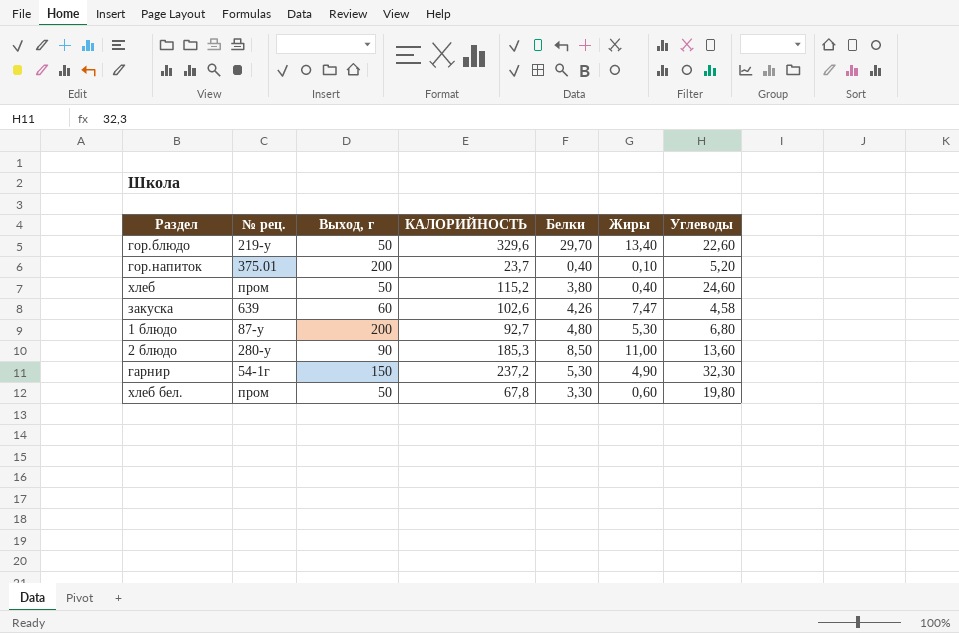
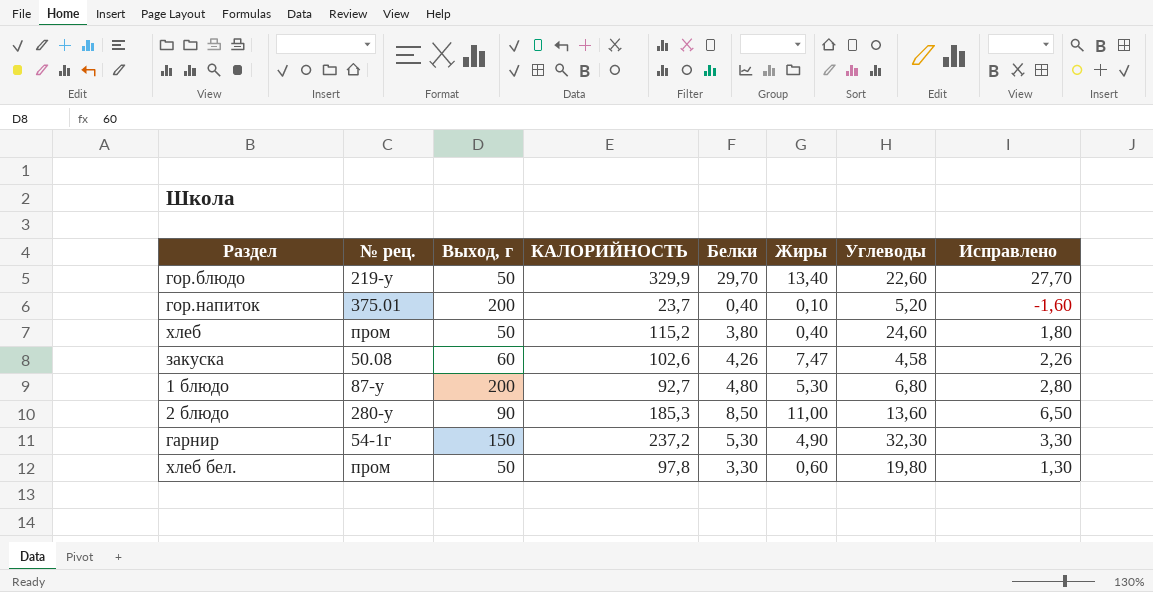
column Исправлено | formula: none -> [Белки] - 2
гор.блюдо | КАЛОРИЙНОСТЬ: 329,6 -> 329,9
закуска | № рец.: 639 -> 50.08
хлеб бел. | КАЛОРИЙНОСТЬ: 67,8 -> 97,8

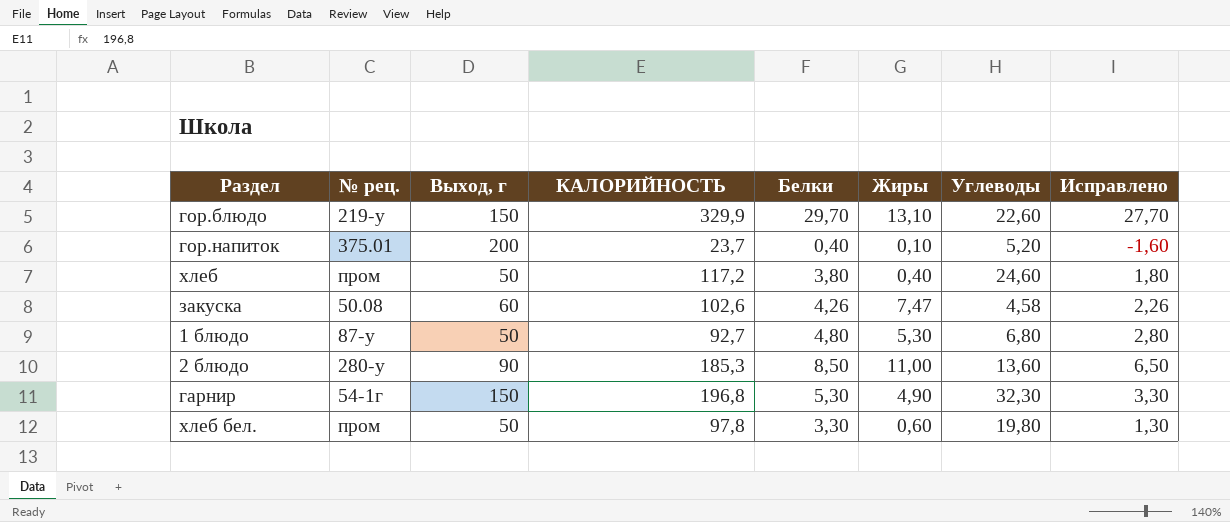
гор.блюдо | Выход, г: 50 -> 150
гор.блюдо | Жиры: 13,40 -> 13,10
хлеб | КАЛОРИЙНОСТЬ: 115,2 -> 117,2
1 блюдо | Выход, г: 200 -> 50
гарнир | КАЛОРИЙНОСТЬ: 237,2 -> 196,8

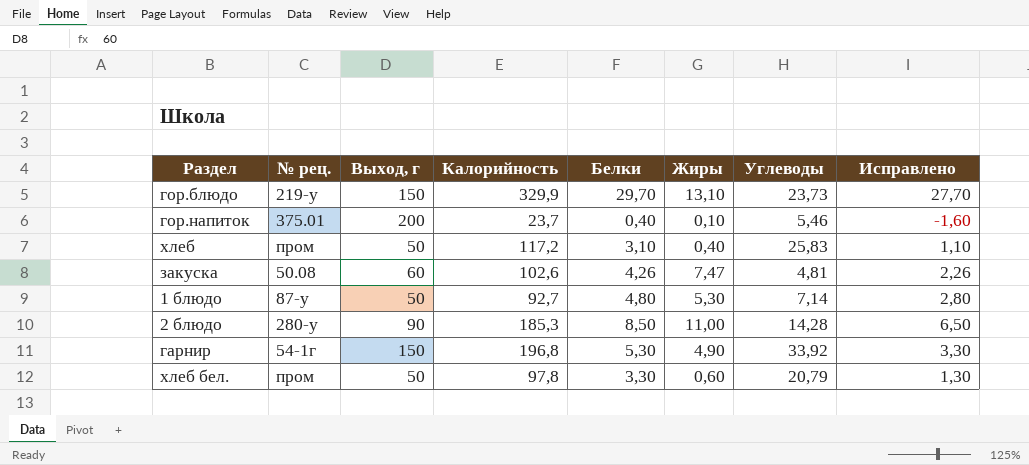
column name: КАЛОРИЙНОСТЬ -> Калорийность
гор.блюдо | Углеводы: 22,60 -> 23,73
гор.напиток | Углеводы: 5,20 -> 5,46
хлеб | Белки: 3,80 -> 3,10
хлеб | Углеводы: 24,60 -> 25,83
хлеб | Исправлено: 1,80 -> 1,10
закуска | Углеводы: 4,58 -> 4,81
1 блюдо | Углеводы: 6,80 -> 7,14
2 блюдо | Углеводы: 13,60 -> 14,28
гарнир | Углеводы: 32,30 -> 33,92
хлеб бел. | Углеводы: 19,80 -> 20,79

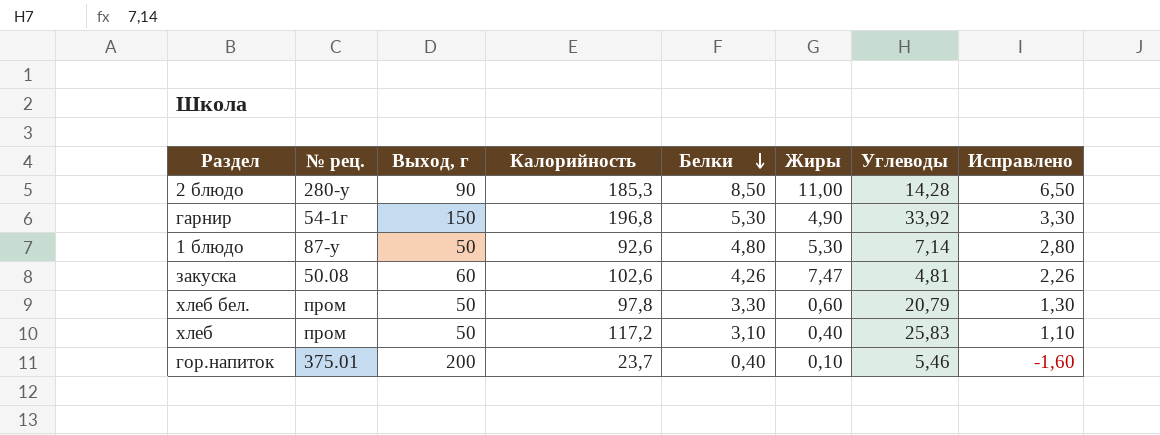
row order: none -> Белки descending
row гор.блюдо: 219-у | 150 | 329,9 | 29,70 | 13,10 | 23,73 | 27,70 -> none
1 блюдо | Калорийность: 92,7 -> 92,6

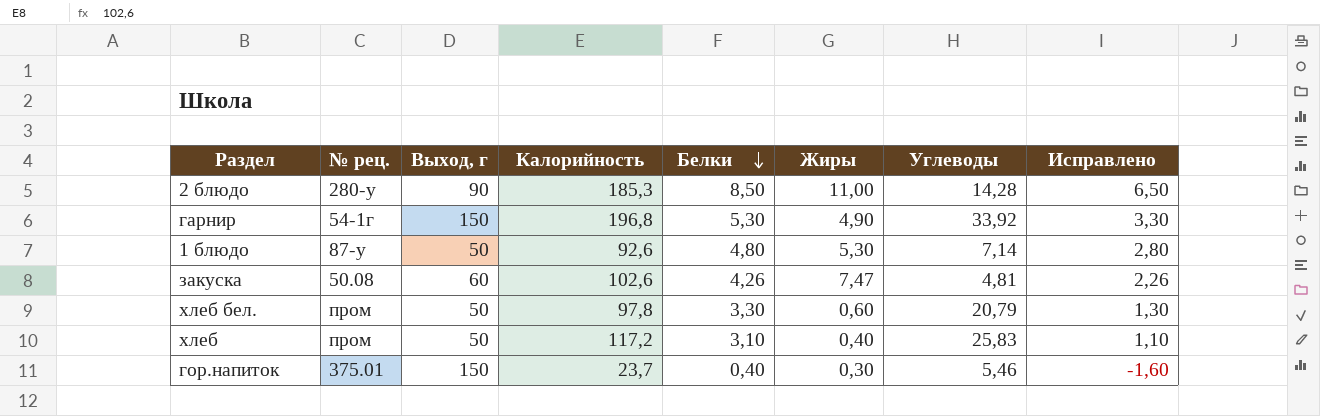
гор.напиток | Выход, г: 200 -> 150
гор.напиток | Жиры: 0,10 -> 0,30

